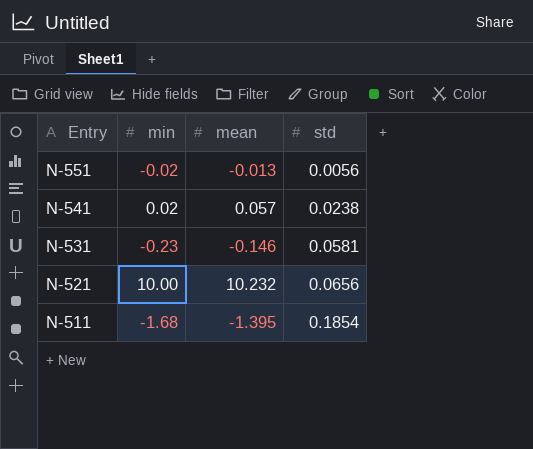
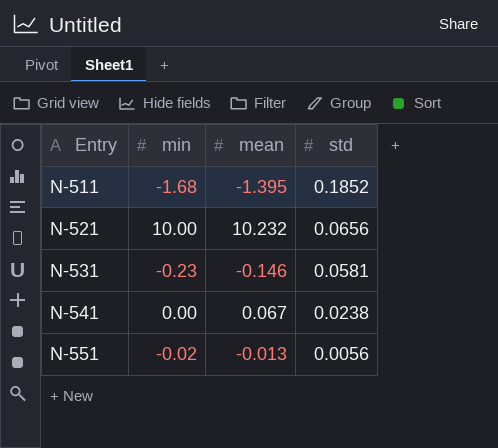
row order: Entry descending -> Entry ascending
N-511 | std: 0.1854 -> 0.1852
N-541 | min: 0.02 -> 0.00
N-541 | mean: 0.057 -> 0.067

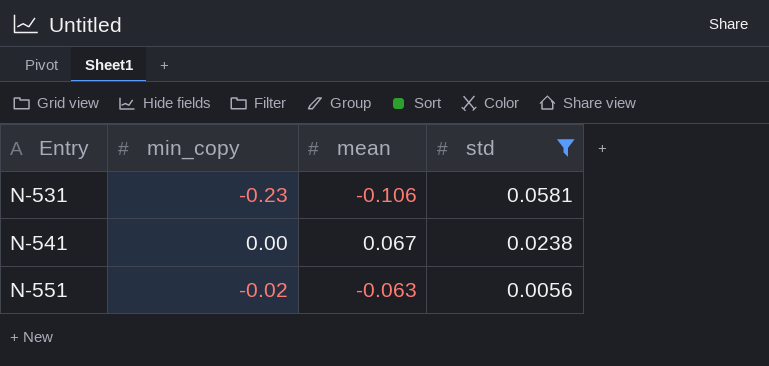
filter: none -> std <= 0.0581
column name: min -> min_copy
N-531 | mean: -0.146 -> -0.106
N-551 | mean: -0.013 -> -0.063

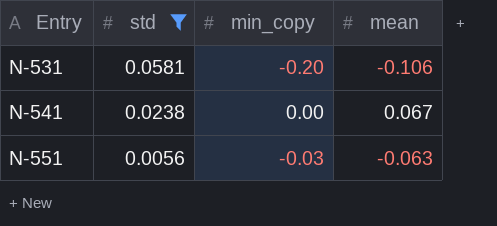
column std | position: 4 -> 2
N-531 | min_copy: -0.23 -> -0.20
N-551 | min_copy: -0.02 -> -0.03

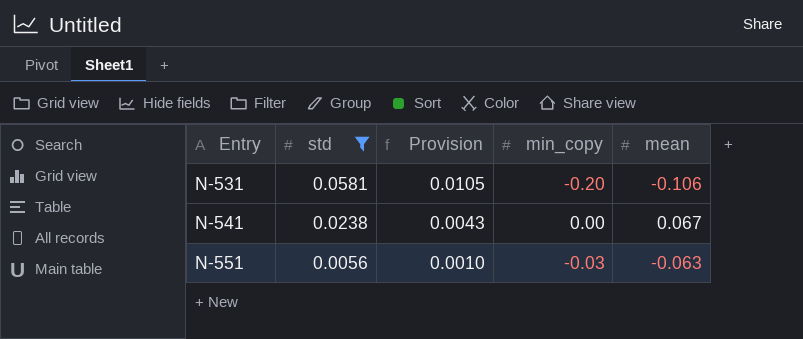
column Provision | formula: none -> [std] * 0.18

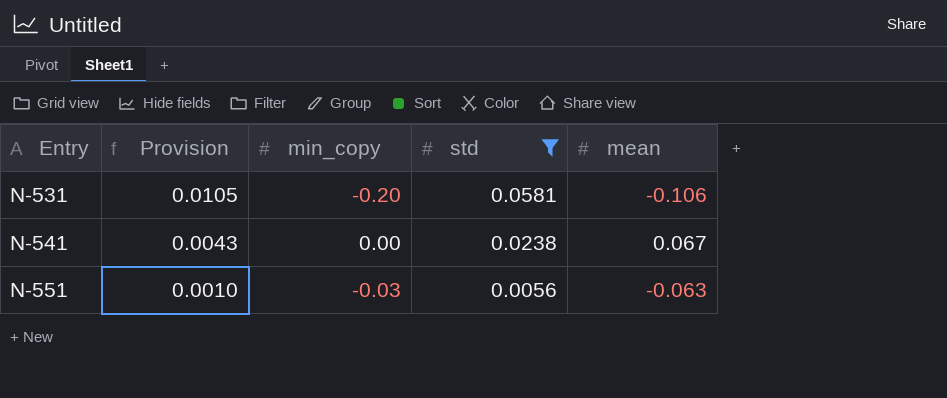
column std | position: 2 -> 4

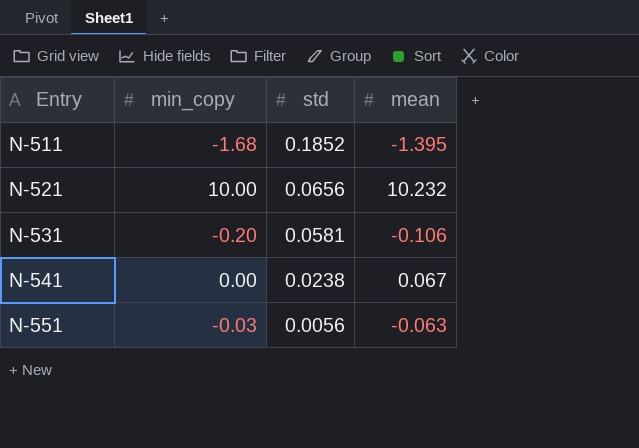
filter: std <= 0.0581 -> none
column Provision | formula: [std] * 0.18 -> none

